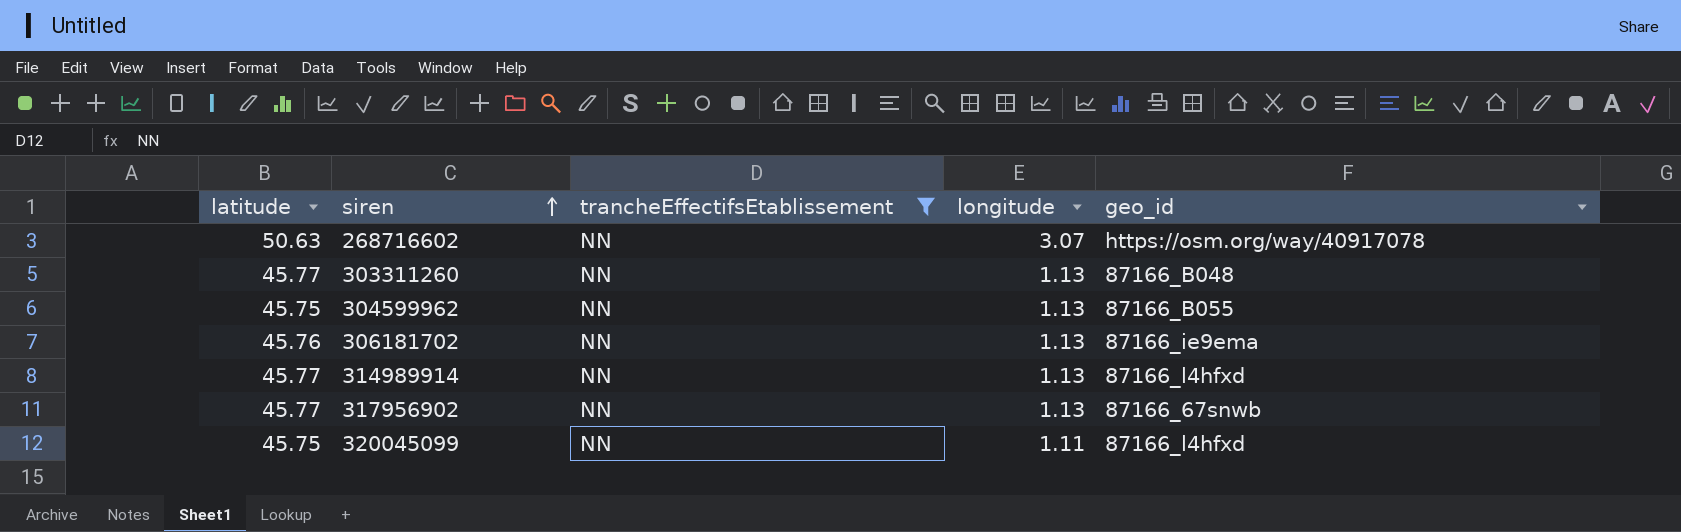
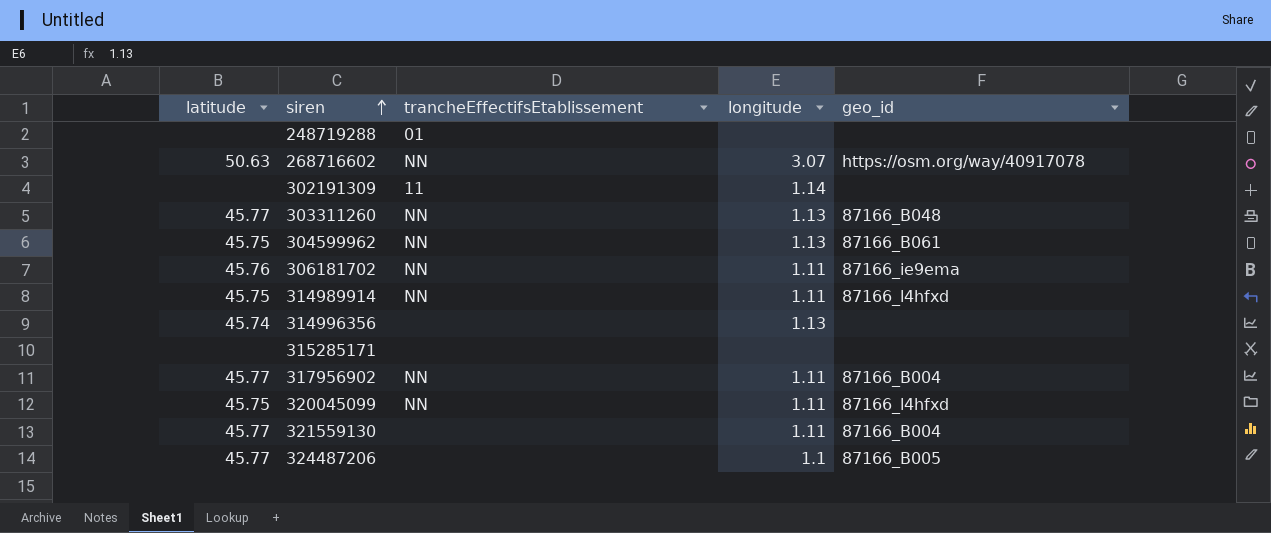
filter: trancheEffectifsEtablissement = NN -> none
304599962 | geo_id: 87166_B055 -> 87166_B061
306181702 | longitude: 1.13 -> 1.11
314989914 | latitude: 45.77 -> 45.75
314989914 | longitude: 1.13 -> 1.11
317956902 | longitude: 1.13 -> 1.11
317956902 | geo_id: 87166_67snwb -> 87166_B004

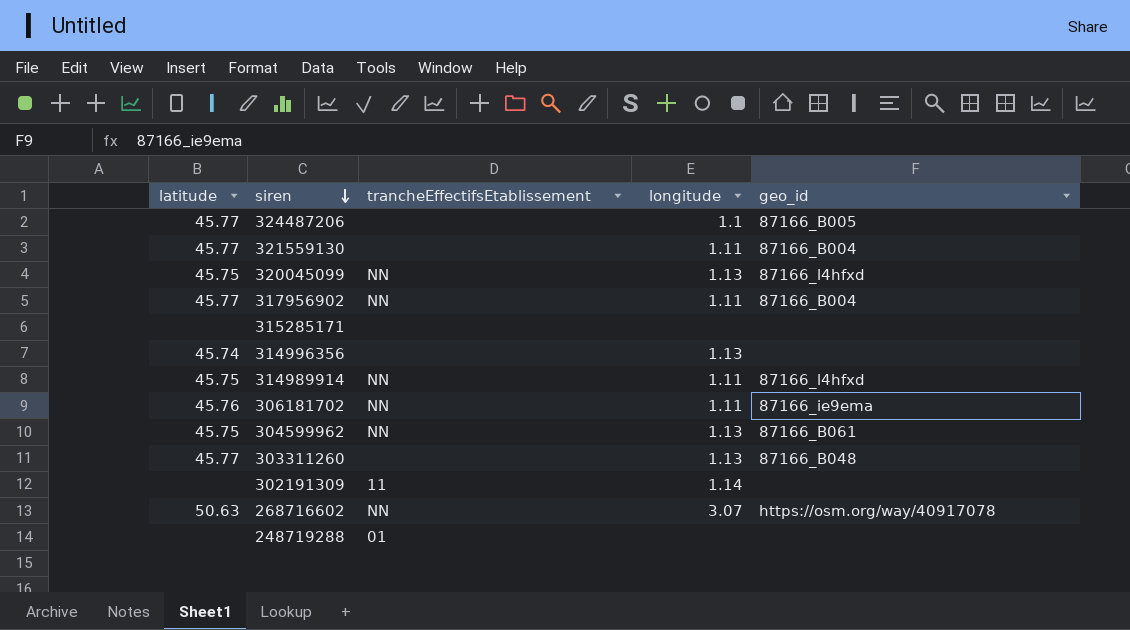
row order: siren ascending -> siren descending
320045099 | longitude: 1.11 -> 1.13
303311260 | trancheEffectifsEtablissement: NN -> none

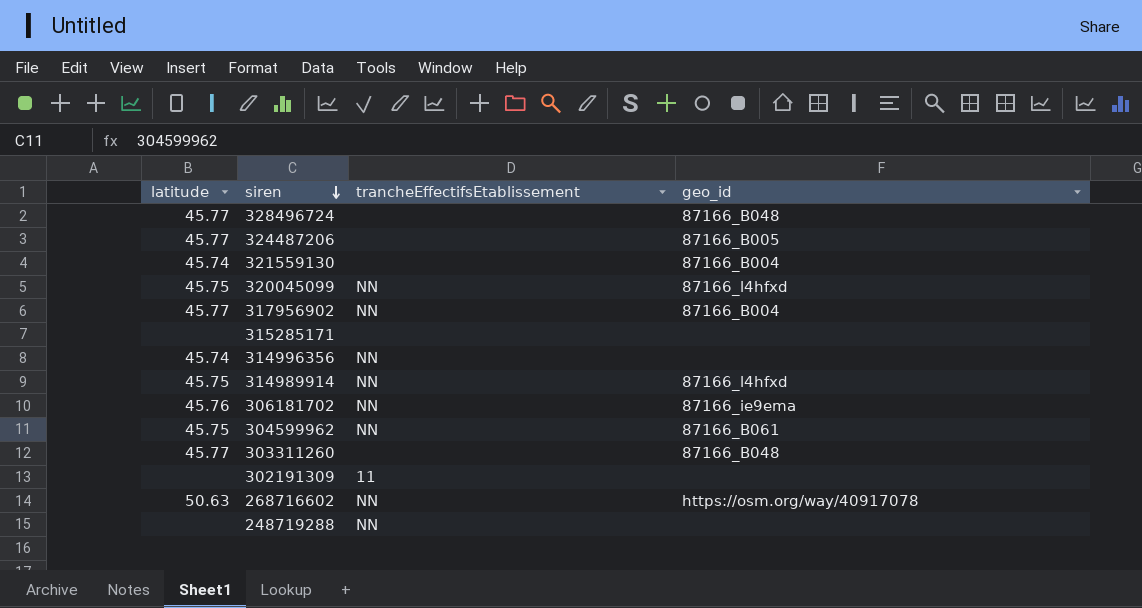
column longitude | position: 4 -> none
row 328496724: none -> 45.77 | none | 87166_B048
321559130 | latitude: 45.77 -> 45.74
314996356 | trancheEffectifsEtablissement: none -> NN
248719288 | trancheEffectifsEtablissement: 01 -> NN

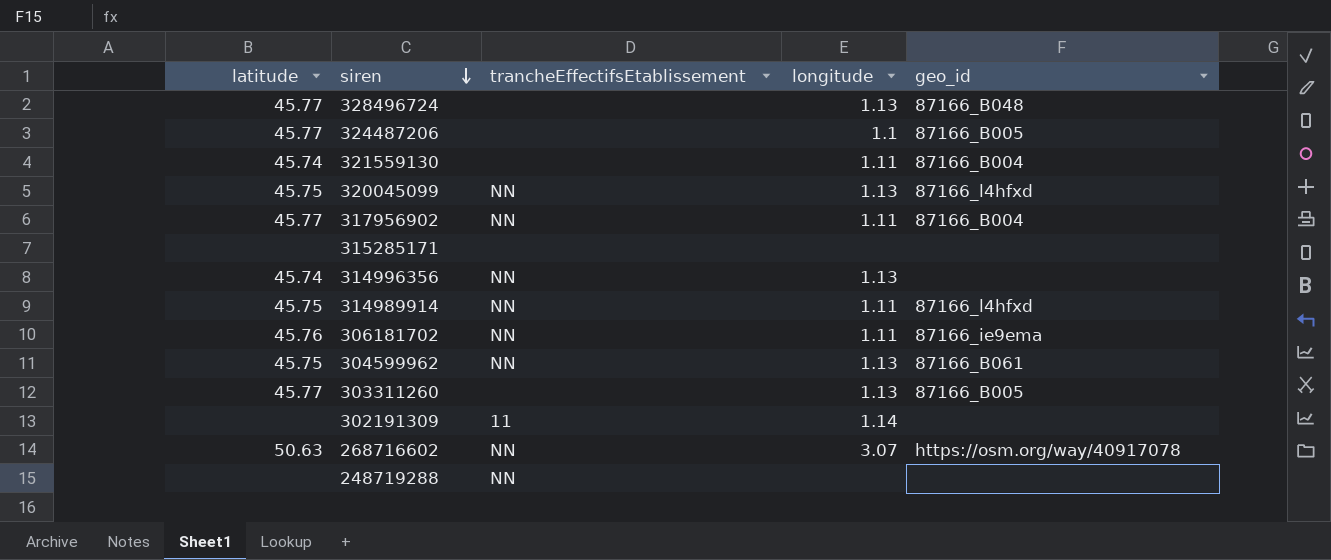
column longitude | position: none -> 4
303311260 | geo_id: 87166_B048 -> 87166_B005

